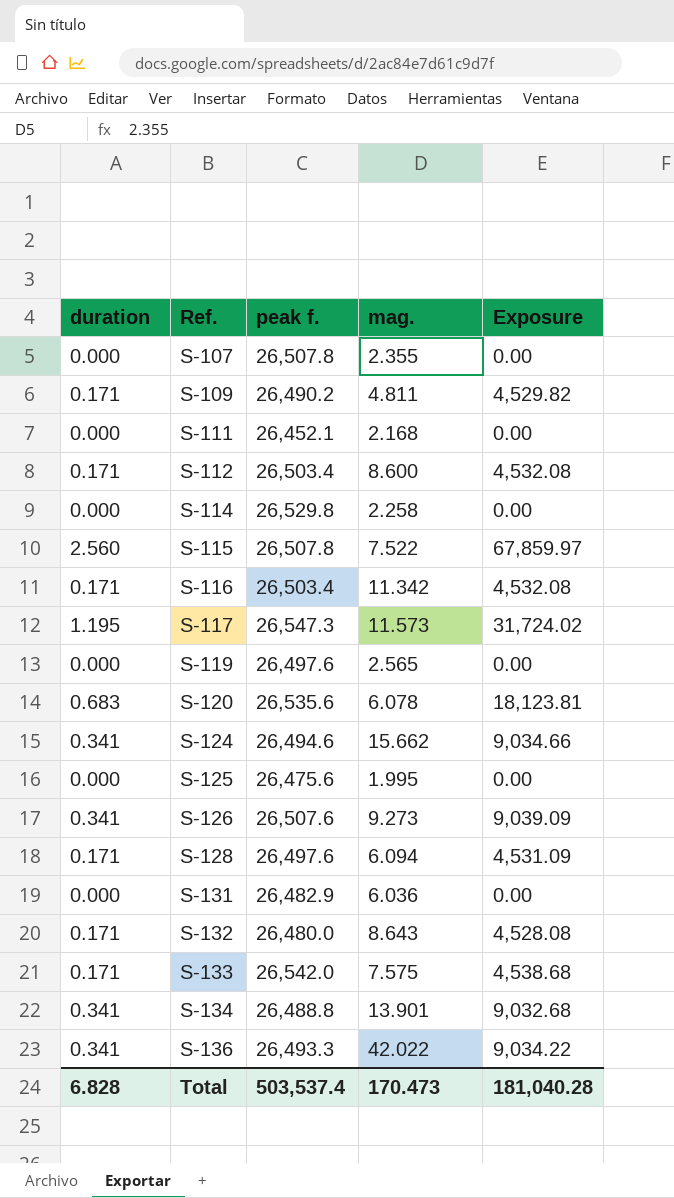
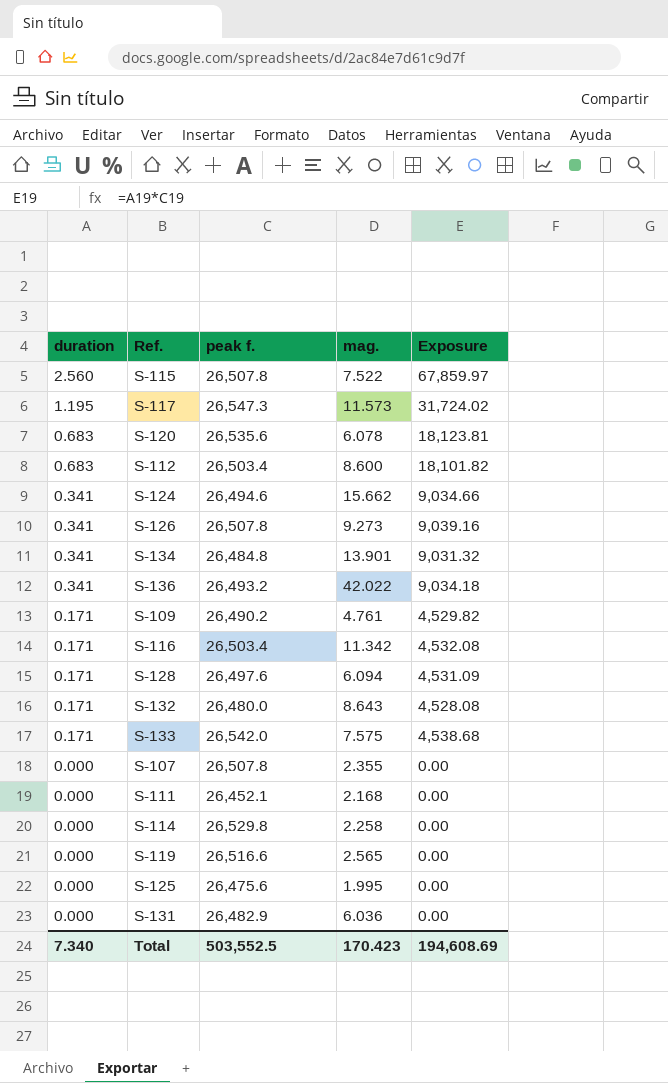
row order: Ref. ascending -> duration descending
S-112 | duration: 0.171 -> 0.683
S-112 | Exposure: 4,532.08 -> 18,101.82
S-126 | peak f.: 26,507.6 -> 26,507.8
S-126 | Exposure: 9,039.09 -> 9,039.16
S-134 | peak f.: 26,488.8 -> 26,484.8
S-134 | Exposure: 9,032.68 -> 9,031.32
S-136 | peak f.: 26,493.3 -> 26,493.2
S-136 | Exposure: 9,034.22 -> 9,034.18
S-109 | mag.: 4.811 -> 4.761
S-119 | peak f.: 26,497.6 -> 26,516.6
Total | duration: 6.828 -> 7.340
Total | peak f.: 503,537.4 -> 503,552.5
Total | mag.: 170.473 -> 170.423
Total | Exposure: 181,040.28 -> 194,608.69

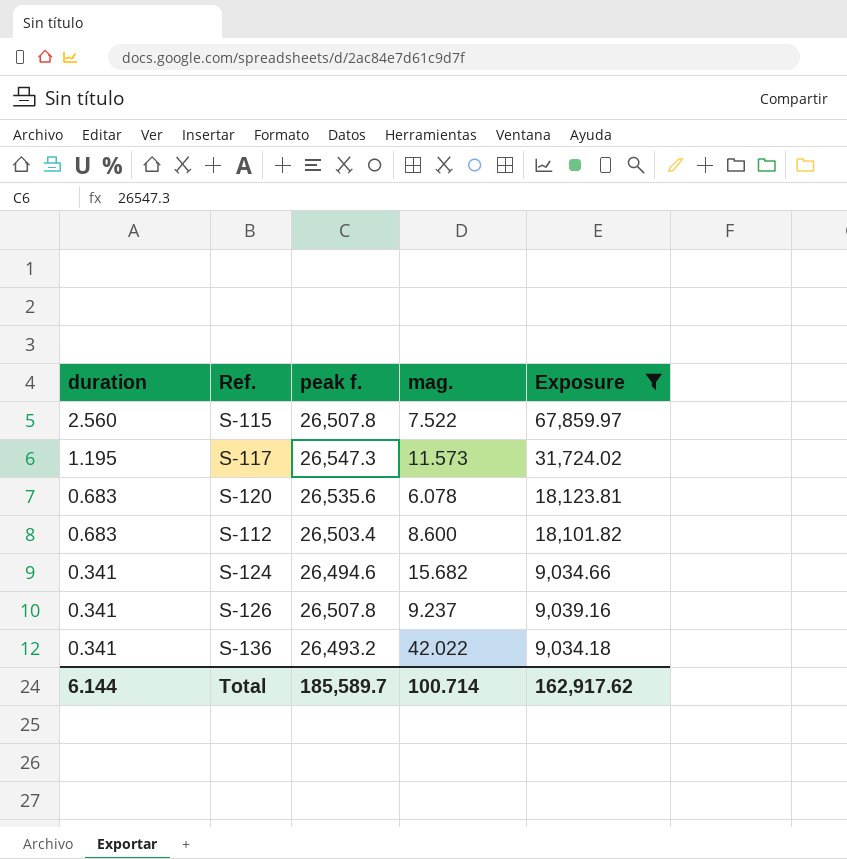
filter: none -> Exposure >= 9,034.18
S-124 | mag.: 15.662 -> 15.682
S-126 | mag.: 9.273 -> 9.237
Total | duration: 7.340 -> 6.144
Total | peak f.: 503,552.5 -> 185,589.7
Total | mag.: 170.423 -> 100.714
Total | Exposure: 194,608.69 -> 162,917.62

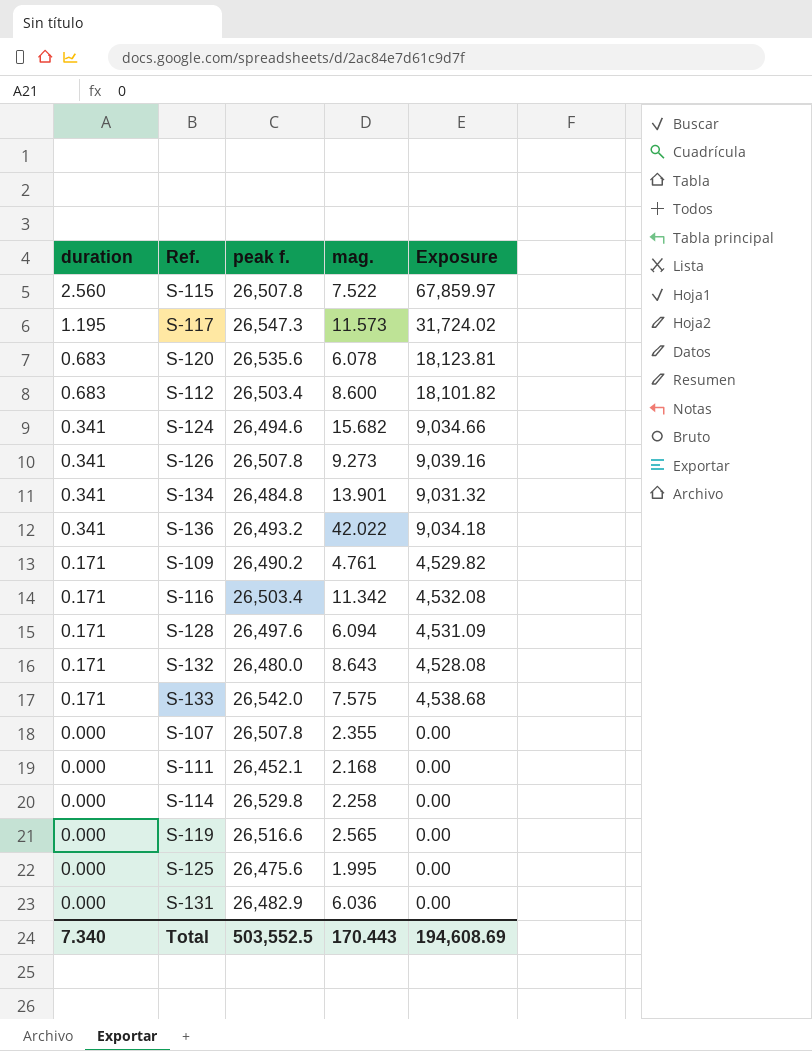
filter: Exposure >= 9,034.18 -> none
S-126 | mag.: 9.237 -> 9.273
Total | duration: 6.144 -> 7.340
Total | peak f.: 185,589.7 -> 503,552.5
Total | mag.: 100.714 -> 170.443
Total | Exposure: 162,917.62 -> 194,608.69

